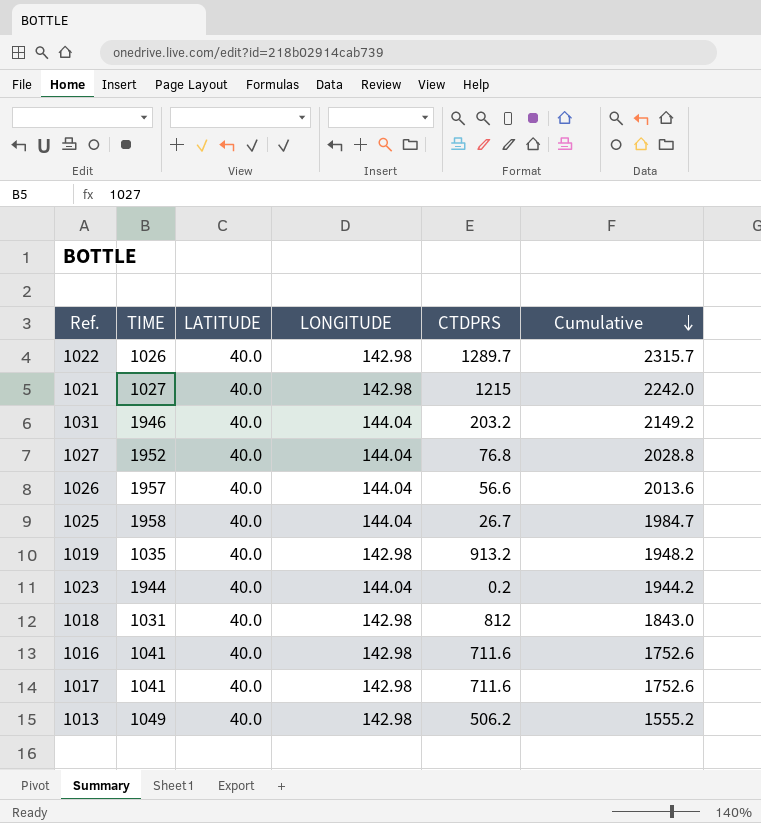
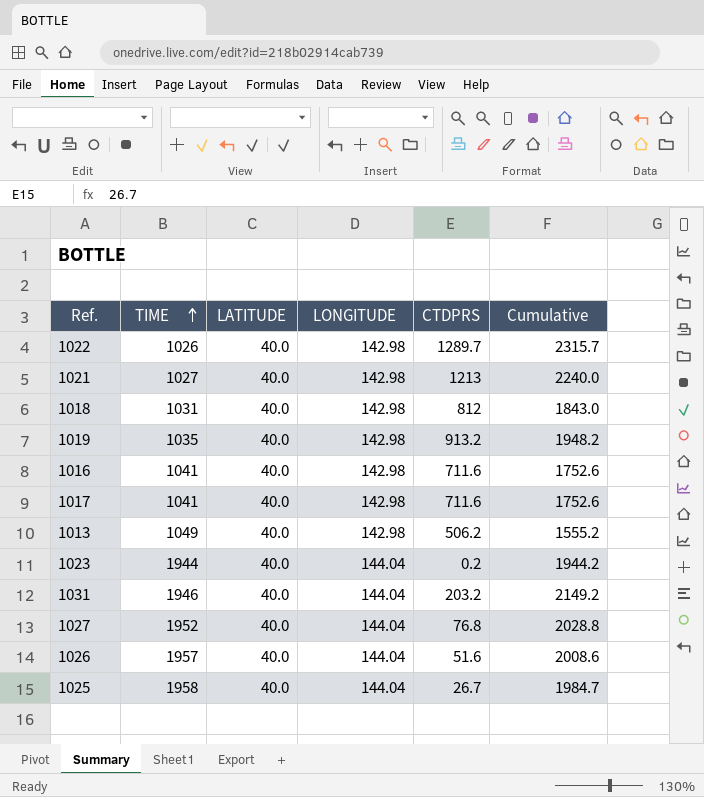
row order: Cumulative descending -> TIME ascending
1021 | CTDPRS: 1215 -> 1213
1021 | Cumulative: 2242.0 -> 2240.0
1026 | CTDPRS: 56.6 -> 51.6
1026 | Cumulative: 2013.6 -> 2008.6

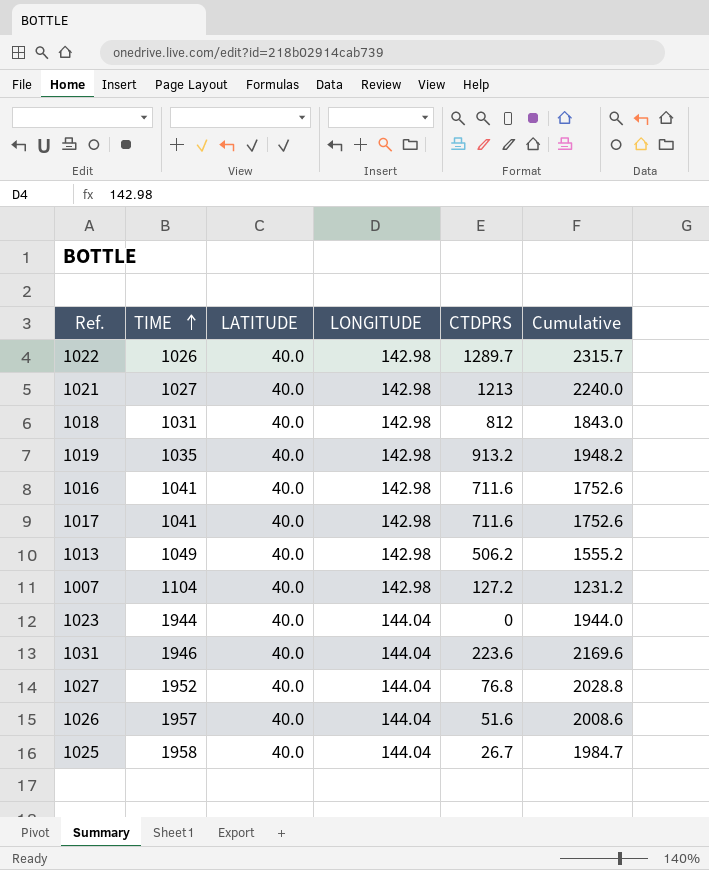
row 1007: none -> 1104 | 40.0 | 142.98 | 127.2 | 1231.2
1023 | CTDPRS: 0.2 -> 0
1023 | Cumulative: 1944.2 -> 1944.0
1031 | CTDPRS: 203.2 -> 223.6
1031 | Cumulative: 2149.2 -> 2169.6

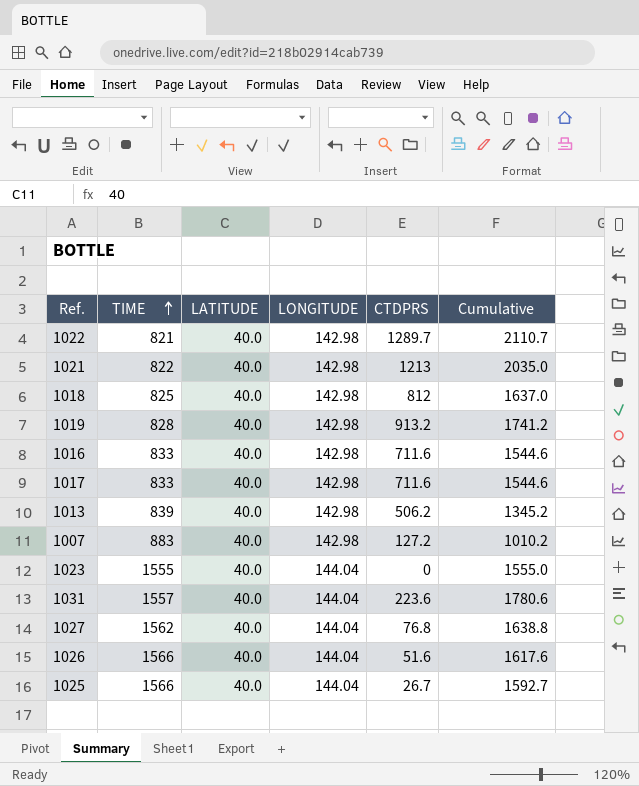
1022 | TIME: 1026 -> 821
1022 | Cumulative: 2315.7 -> 2110.7
1021 | TIME: 1027 -> 822
1021 | Cumulative: 2240.0 -> 2035.0
1018 | TIME: 1031 -> 825
1018 | Cumulative: 1843.0 -> 1637.0
1019 | TIME: 1035 -> 828
1019 | Cumulative: 1948.2 -> 1741.2
1016 | TIME: 1041 -> 833
1016 | Cumulative: 1752.6 -> 1544.6
1017 | TIME: 1041 -> 833
1017 | Cumulative: 1752.6 -> 1544.6
1013 | TIME: 1049 -> 839
1013 | Cumulative: 1555.2 -> 1345.2
1007 | TIME: 1104 -> 883
1007 | Cumulative: 1231.2 -> 1010.2
1023 | TIME: 1944 -> 1555
1023 | Cumulative: 1944.0 -> 1555.0
1031 | TIME: 1946 -> 1557
1031 | Cumulative: 2169.6 -> 1780.6
1027 | TIME: 1952 -> 1562
1027 | Cumulative: 2028.8 -> 1638.8
1026 | TIME: 1957 -> 1566
1026 | Cumulative: 2008.6 -> 1617.6
1025 | TIME: 1958 -> 1566
1025 | Cumulative: 1984.7 -> 1592.7

